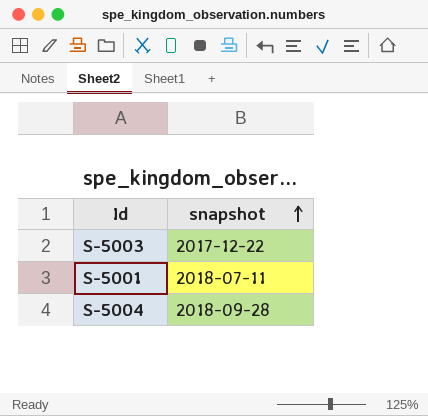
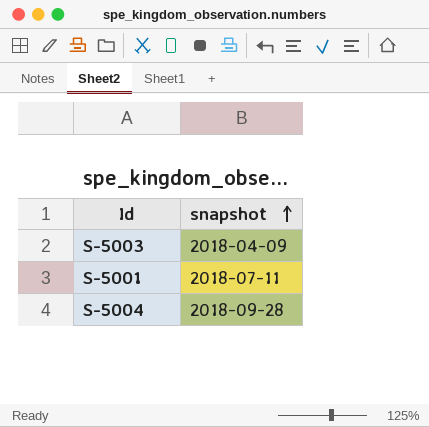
S-5003 | snapshot: 2017-12-22 -> 2018-04-09

